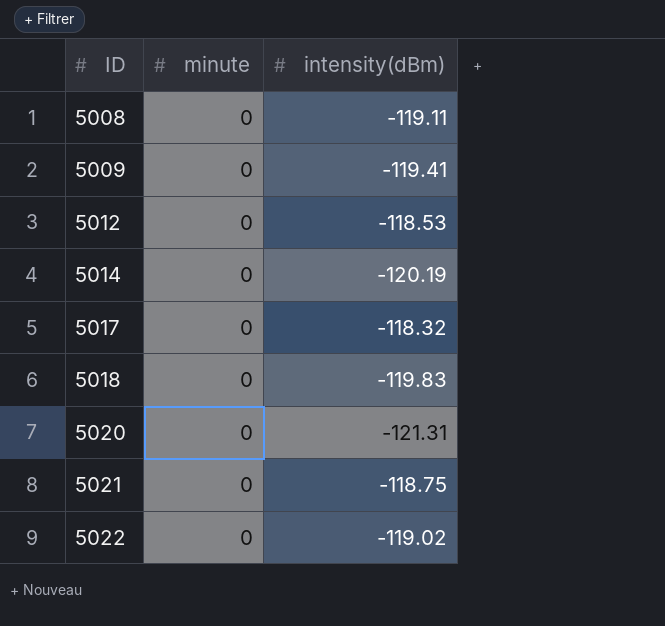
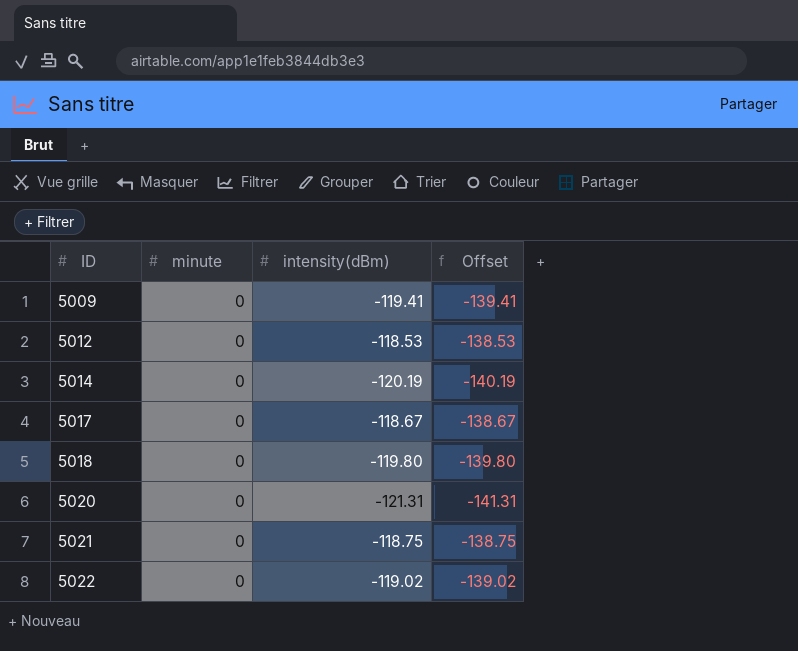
column Offset | formula: none -> [intensity(dBm)] - 20
row 5008: 0 | -119.11 -> none
5017 | intensity(dBm): -118.32 -> -118.67
5018 | intensity(dBm): -119.83 -> -119.80

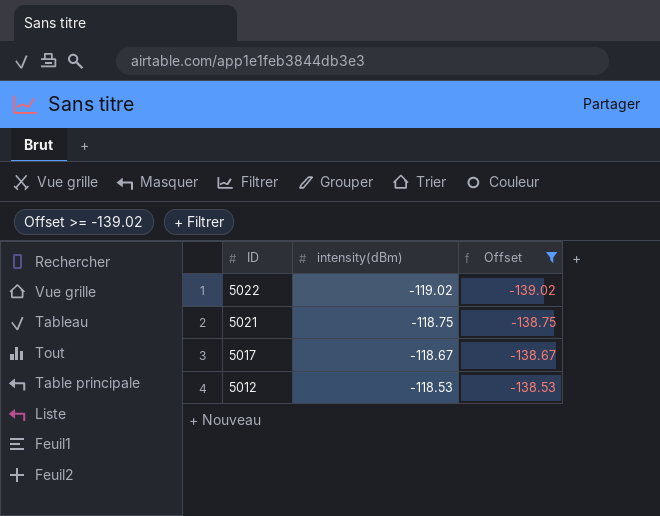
filter: none -> Offset >= -139.02
row order: ID ascending -> ID descending
column minute | position: 2 -> none

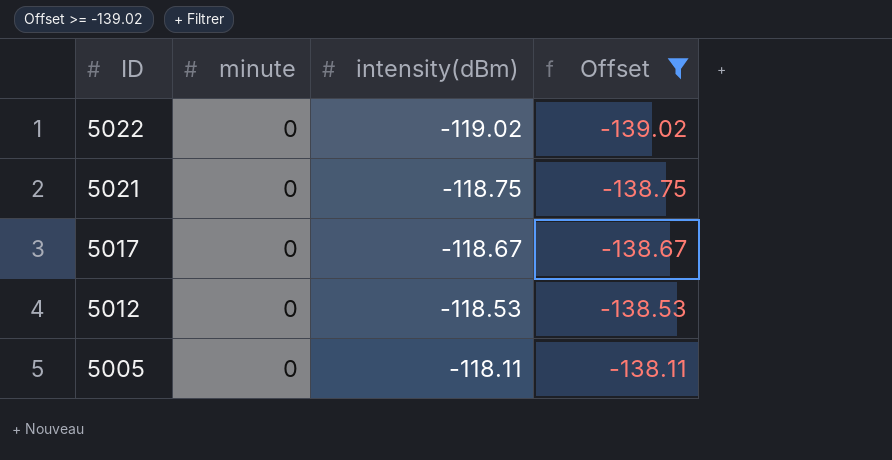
column minute | position: none -> 2
row 5005: none -> 0 | -118.11 | -138.11

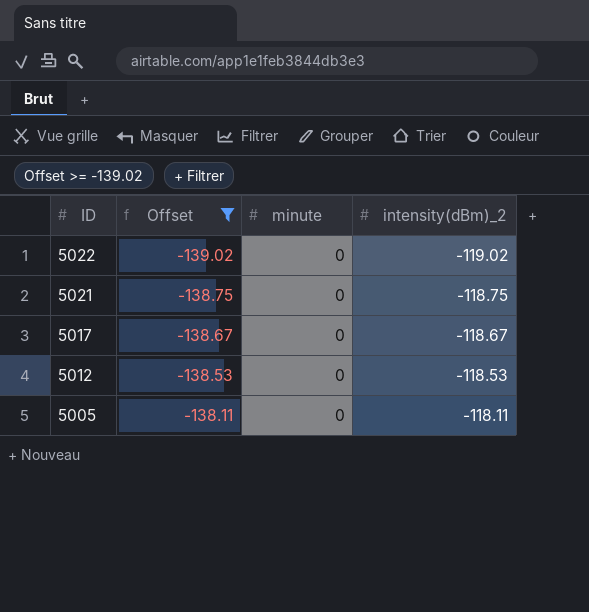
column Offset | position: 4 -> 2
column name: intensity(dBm) -> intensity(dBm)_2

